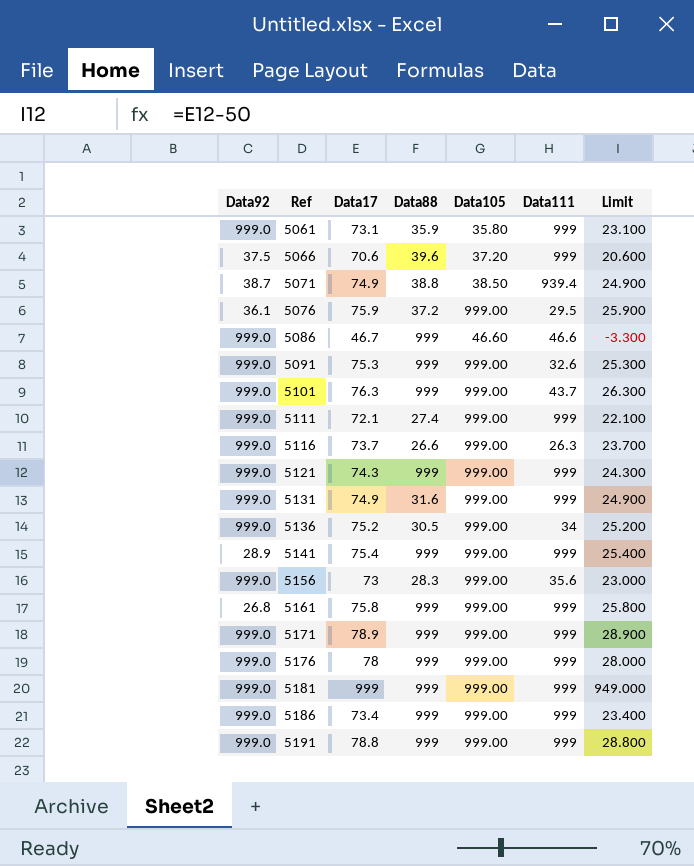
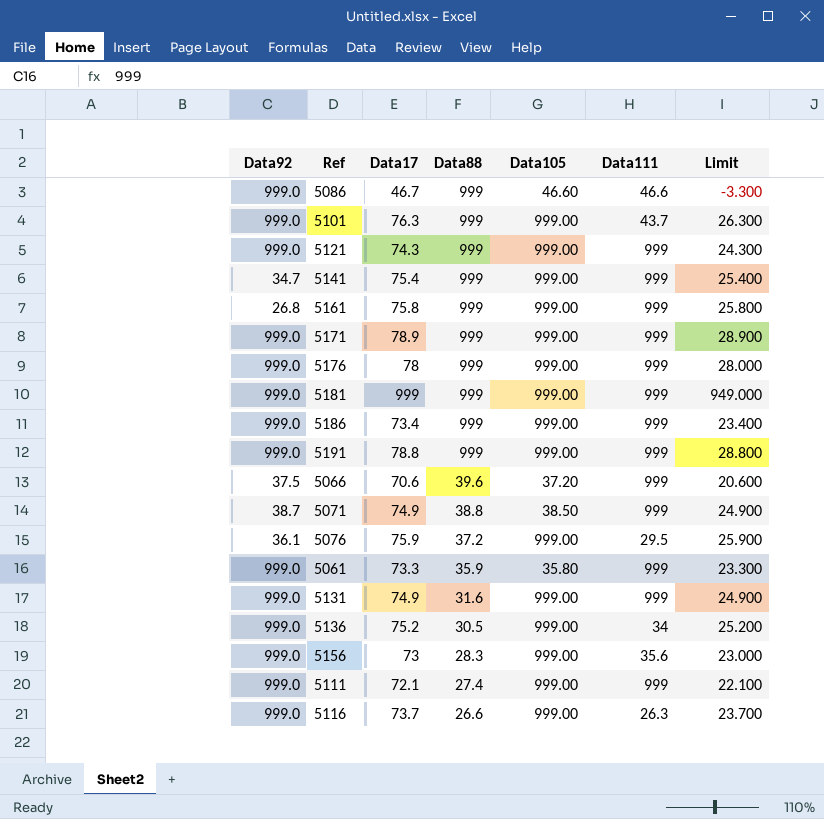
row order: Ref ascending -> Data88 descending
row 5091: 999.0 | 75.3 | 999 | 999.00 | 32.6 | 25.300 -> none
5141 | Data92: 28.9 -> 34.7
5071 | Data111: 939.4 -> 999
5061 | Data17: 73.1 -> 73.3
5061 | Limit: 23.100 -> 23.300

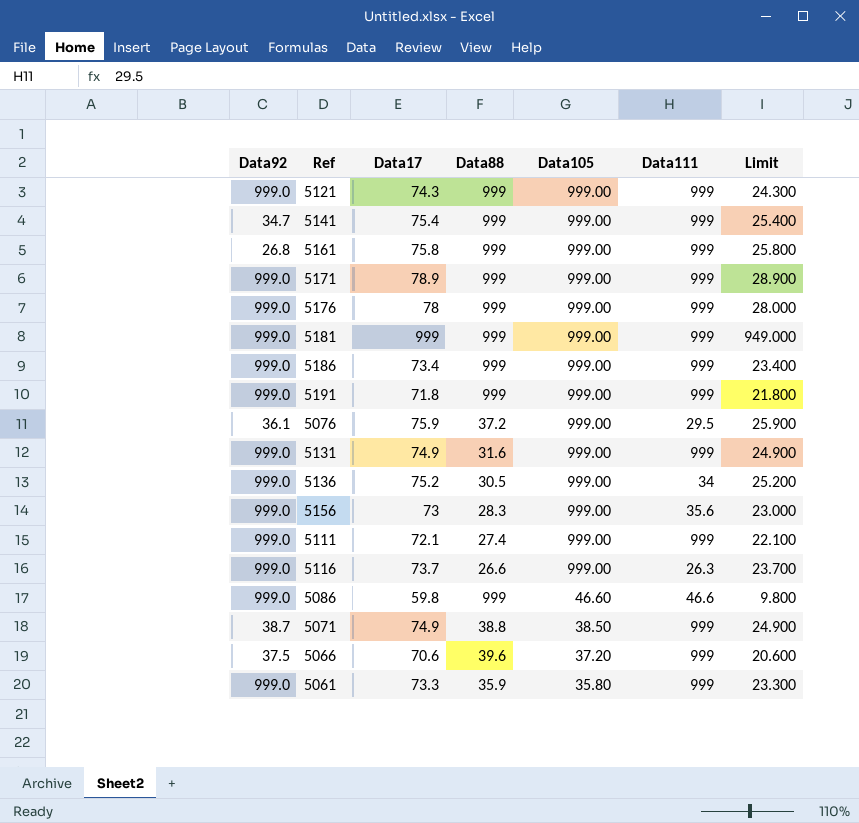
row order: Data88 descending -> Data105 descending
row 5101: 999.0 | 76.3 | 999 | 999.00 | 43.7 | 26.300 -> none
5191 | Data17: 78.8 -> 71.8
5191 | Limit: 28.800 -> 21.800
5086 | Data17: 46.7 -> 59.8
5086 | Limit: -3.300 -> 9.800

